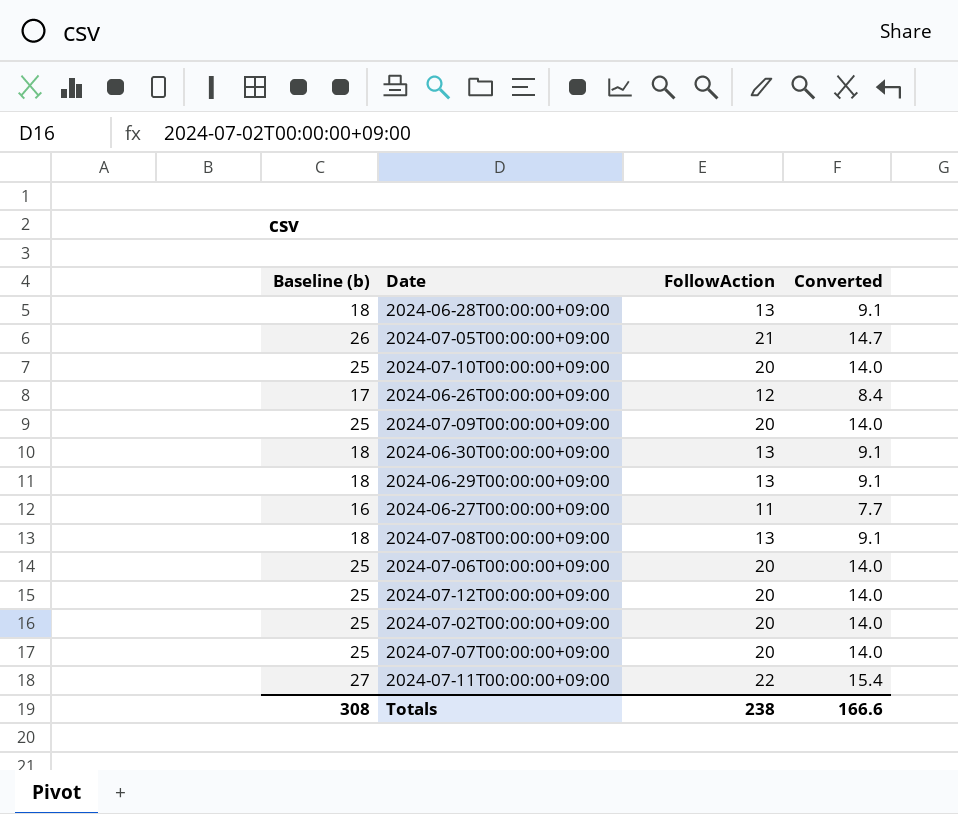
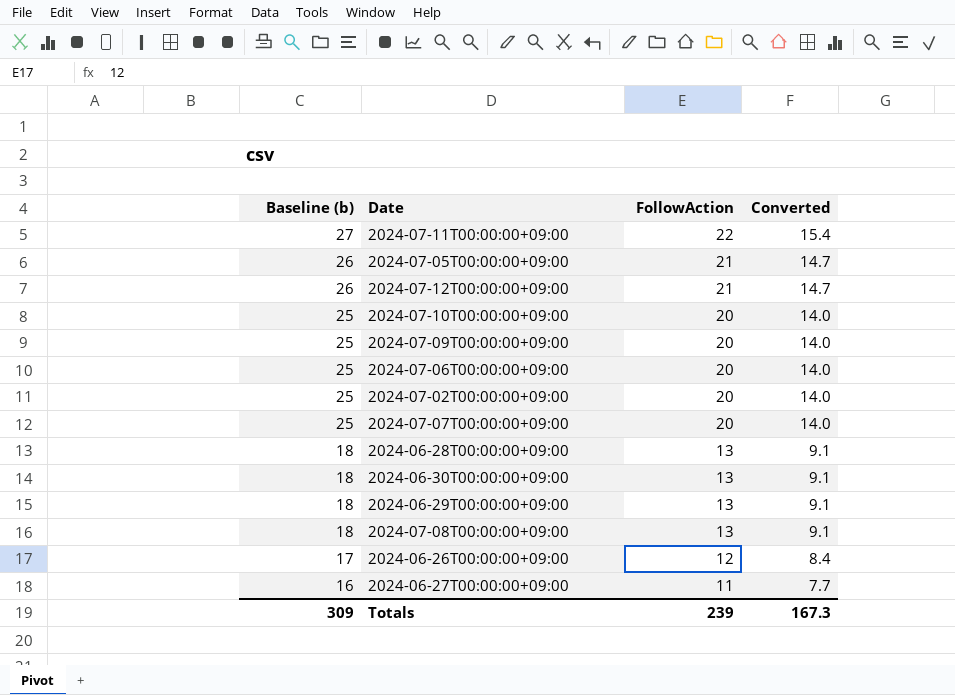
row order: none -> Baseline (b) descending
2024-07-12T00:00:00+09:00 | Baseline (b): 25 -> 26
2024-07-12T00:00:00+09:00 | FollowAction: 20 -> 21
2024-07-12T00:00:00+09:00 | Converted: 14.0 -> 14.7
Totals | Baseline (b): 308 -> 309
Totals | FollowAction: 238 -> 239
Totals | Converted: 166.6 -> 167.3

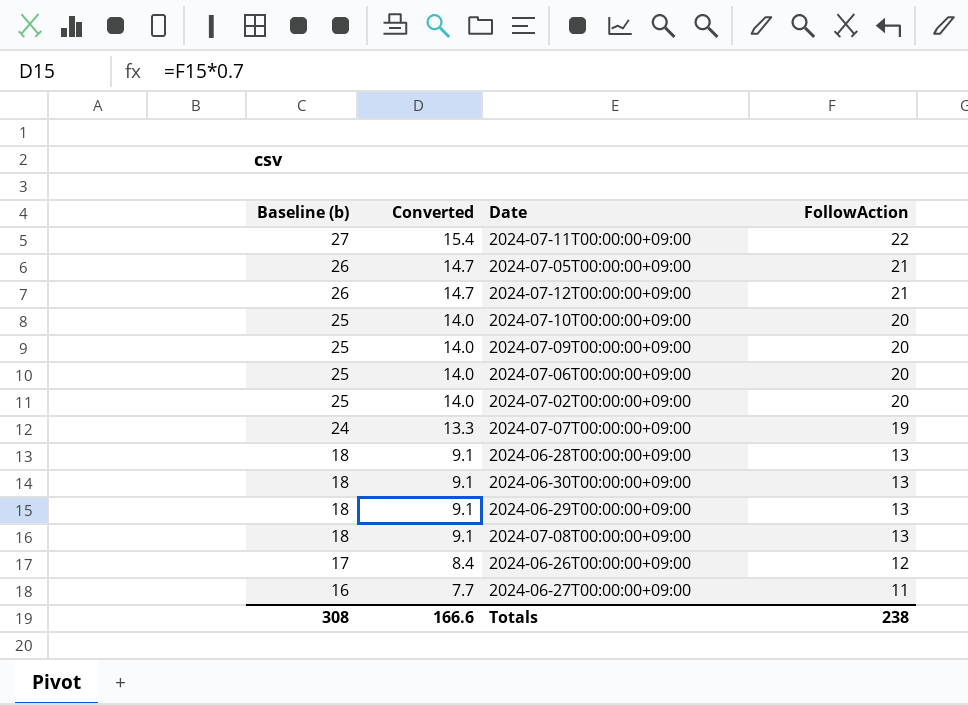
column Converted | position: 4 -> 2
2024-07-07T00:00:00+09:00 | Baseline (b): 25 -> 24
2024-07-07T00:00:00+09:00 | Converted: 14.0 -> 13.3
2024-07-07T00:00:00+09:00 | FollowAction: 20 -> 19
Totals | Baseline (b): 309 -> 308
Totals | Converted: 167.3 -> 166.6
Totals | FollowAction: 239 -> 238

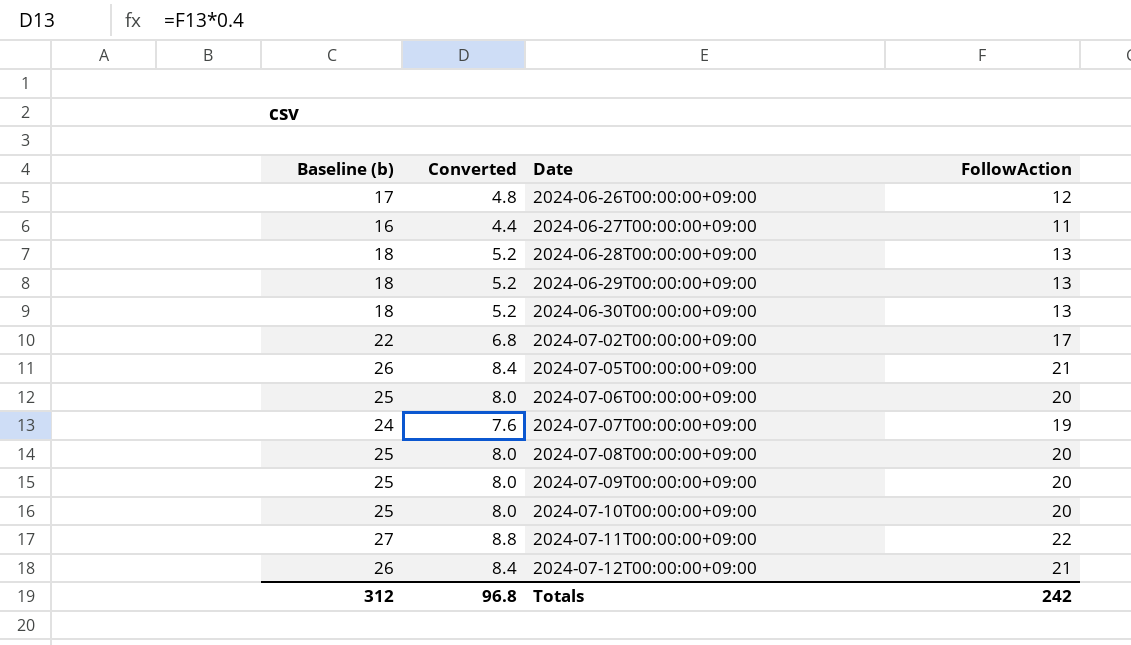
row order: Baseline (b) descending -> Date ascending
column Converted | formula: [FollowAction] * 0.7 -> [FollowAction] * 0.4
2024-07-02T00:00:00+09:00 | Baseline (b): 25 -> 22
2024-07-02T00:00:00+09:00 | FollowAction: 20 -> 17
2024-07-08T00:00:00+09:00 | Baseline (b): 18 -> 25
2024-07-08T00:00:00+09:00 | FollowAction: 13 -> 20
Totals | Baseline (b): 308 -> 312
Totals | Converted: 166.6 -> 96.8
Totals | FollowAction: 238 -> 242

